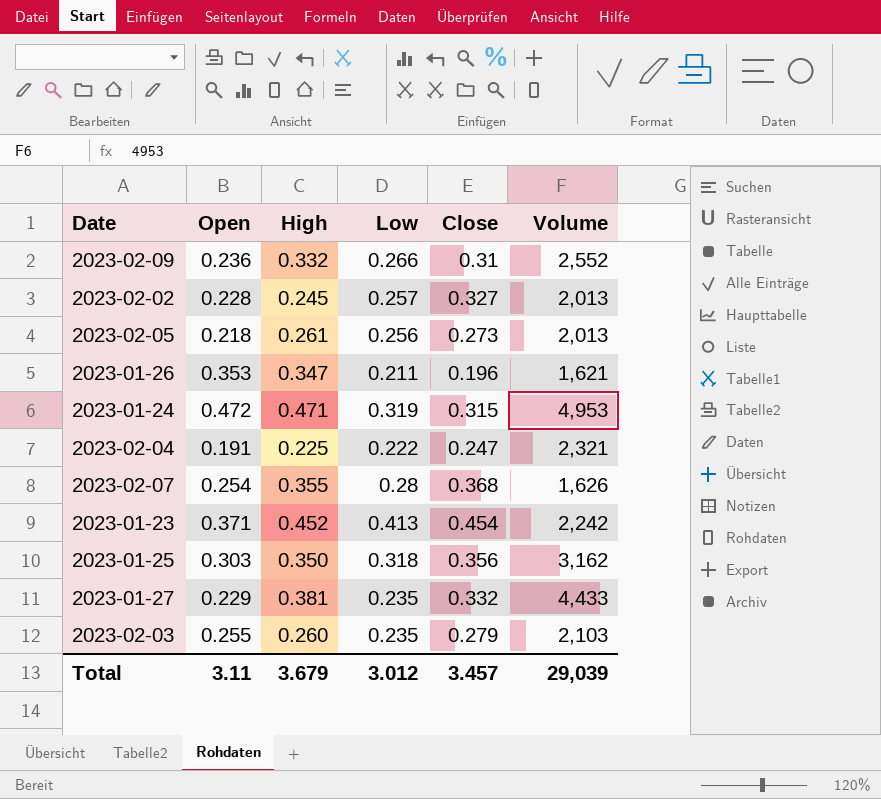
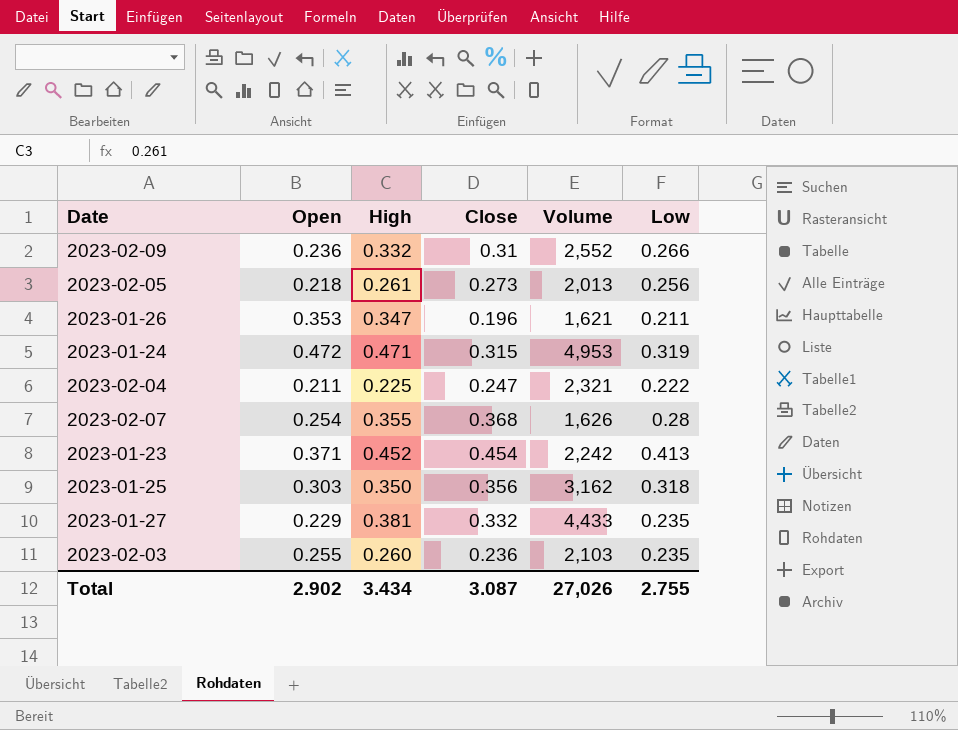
column Low | position: 4 -> 6
row 2023-02-02: 0.228 | 0.245 | 0.257 | 0.327 | 2,013 -> none
2023-02-04 | Open: 0.191 -> 0.211
2023-02-03 | Close: 0.279 -> 0.236
Total | Open: 3.11 -> 2.902
Total | High: 3.679 -> 3.434
Total | Close: 3.457 -> 3.087
Total | Volume: 29,039 -> 27,026
Total | Low: 3.012 -> 2.755

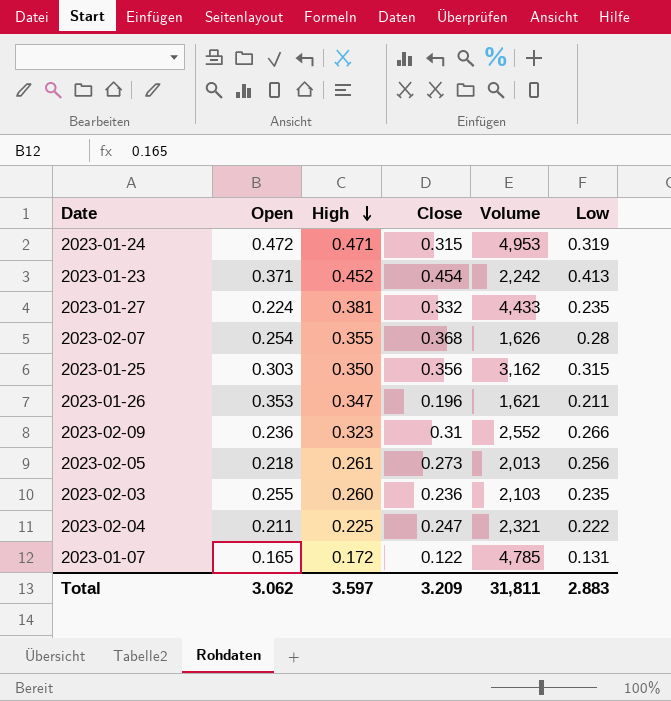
row order: none -> High descending
2023-01-27 | Open: 0.229 -> 0.224
2023-01-25 | Low: 0.318 -> 0.315
2023-02-09 | High: 0.332 -> 0.323
row 2023-01-07: none -> 0.165 | 0.172 | 0.122 | 4,785 | 0.131
Total | Open: 2.902 -> 3.062
Total | High: 3.434 -> 3.597
Total | Close: 3.087 -> 3.209
Total | Volume: 27,026 -> 31,811
Total | Low: 2.755 -> 2.883

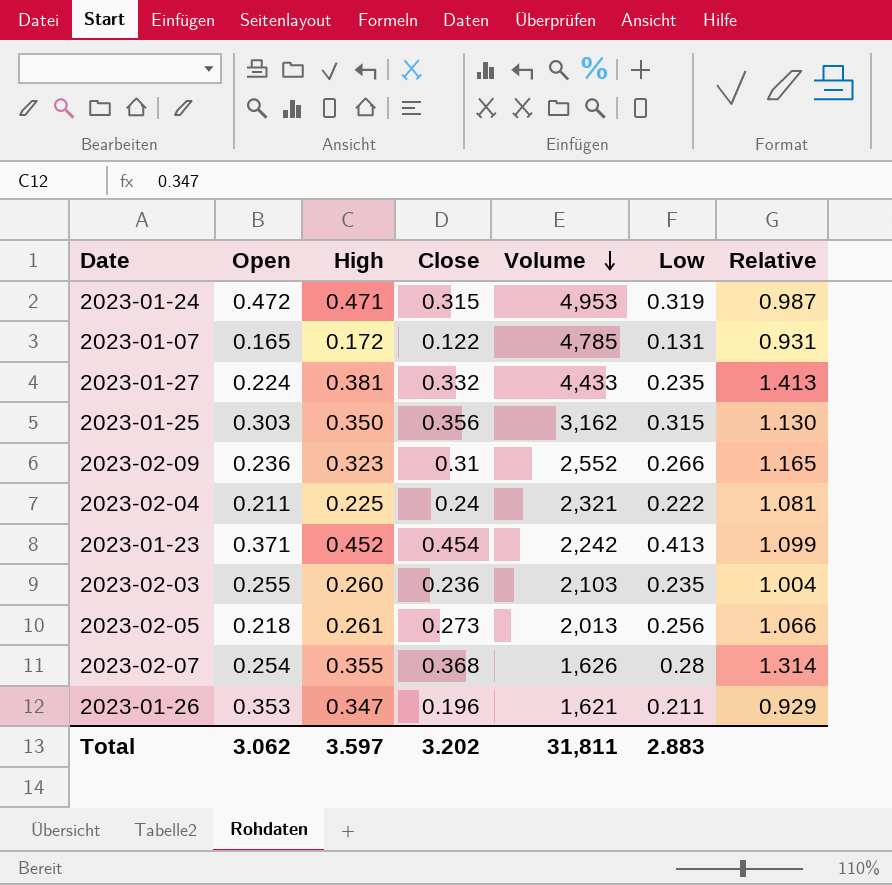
row order: High descending -> Volume descending
column Relative | formula: none -> [Close] / [Low]
2023-02-04 | Close: 0.247 -> 0.24
Total | Close: 3.209 -> 3.202

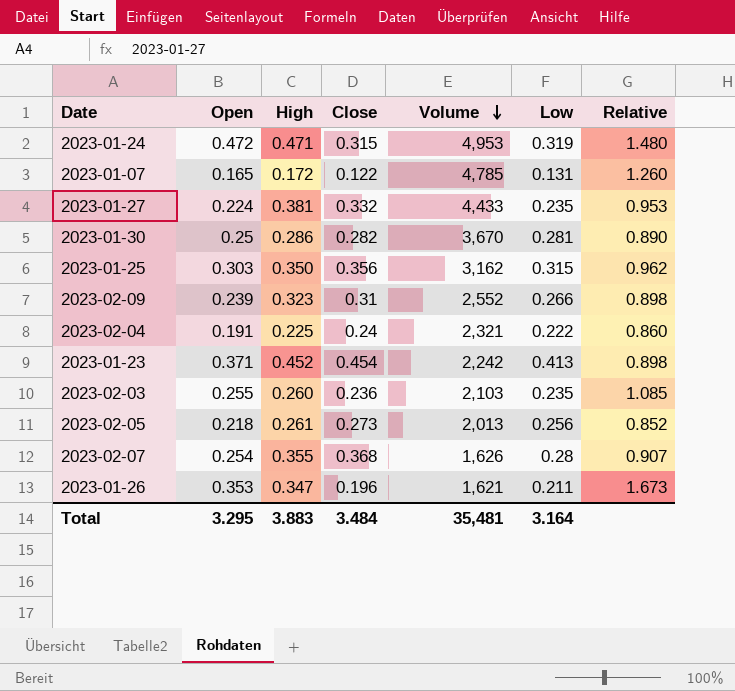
column Relative | formula: [Close] / [Low] -> [Open] / [Low]
row 2023-01-30: none -> 0.25 | 0.286 | 0.282 | 3,670 | 0.281 | 0.890
2023-02-09 | Open: 0.236 -> 0.239
2023-02-04 | Open: 0.211 -> 0.191
Total | Open: 3.062 -> 3.295
Total | High: 3.597 -> 3.883
Total | Close: 3.202 -> 3.484
Total | Volume: 31,811 -> 35,481
Total | Low: 2.883 -> 3.164

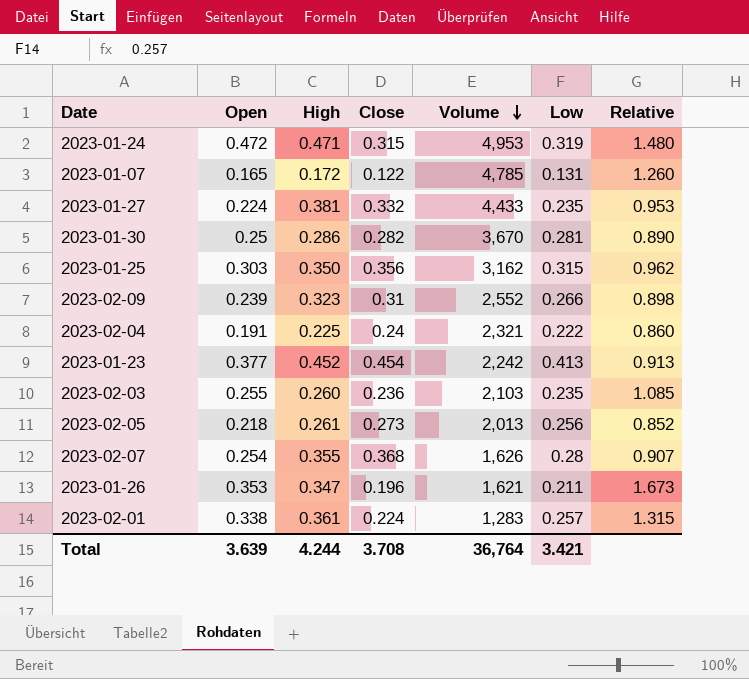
2023-01-23 | Open: 0.371 -> 0.377
2023-01-23 | Relative: 0.898 -> 0.913
row 2023-02-01: none -> 0.338 | 0.361 | 0.224 | 1,283 | 0.257 | 1.315
Total | Open: 3.295 -> 3.639
Total | High: 3.883 -> 4.244
Total | Close: 3.484 -> 3.708
Total | Volume: 35,481 -> 36,764
Total | Low: 3.164 -> 3.421

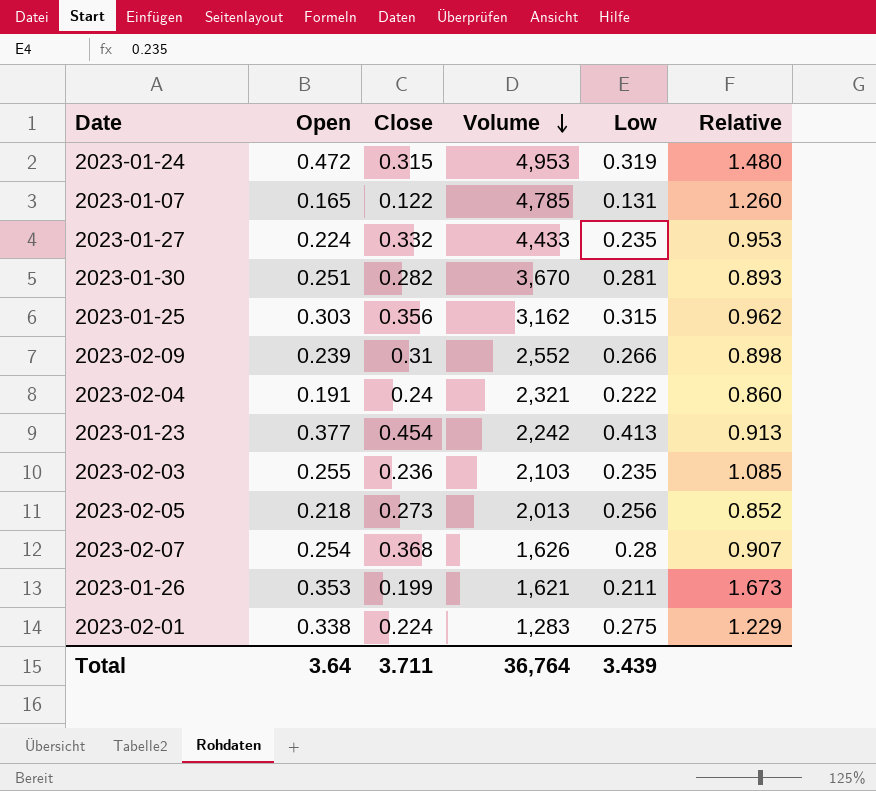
column High | position: 3 -> none
2023-01-30 | Open: 0.25 -> 0.251
2023-01-30 | Relative: 0.890 -> 0.893
2023-01-26 | Close: 0.196 -> 0.199
2023-02-01 | Low: 0.257 -> 0.275
2023-02-01 | Relative: 1.315 -> 1.229
Total | Open: 3.639 -> 3.64
Total | Close: 3.708 -> 3.711
Total | Low: 3.421 -> 3.439

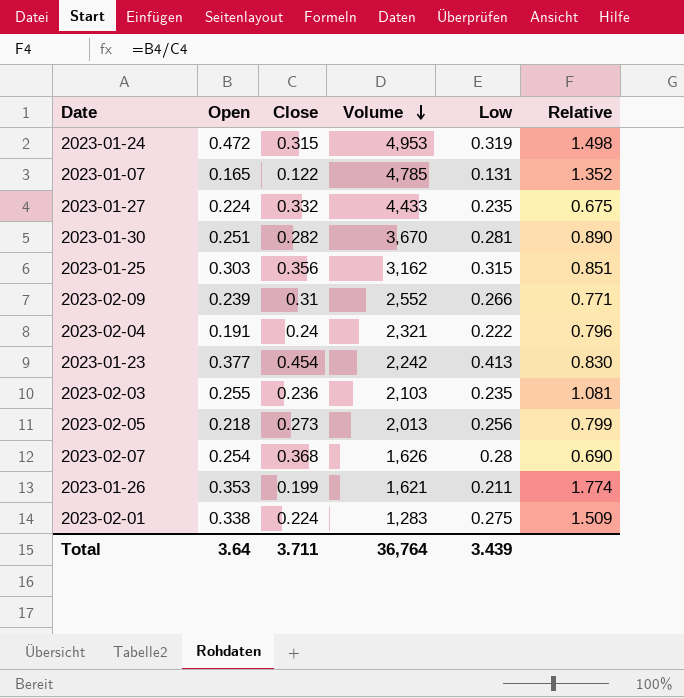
column Relative | formula: [Open] / [Low] -> [Open] / [Close]

